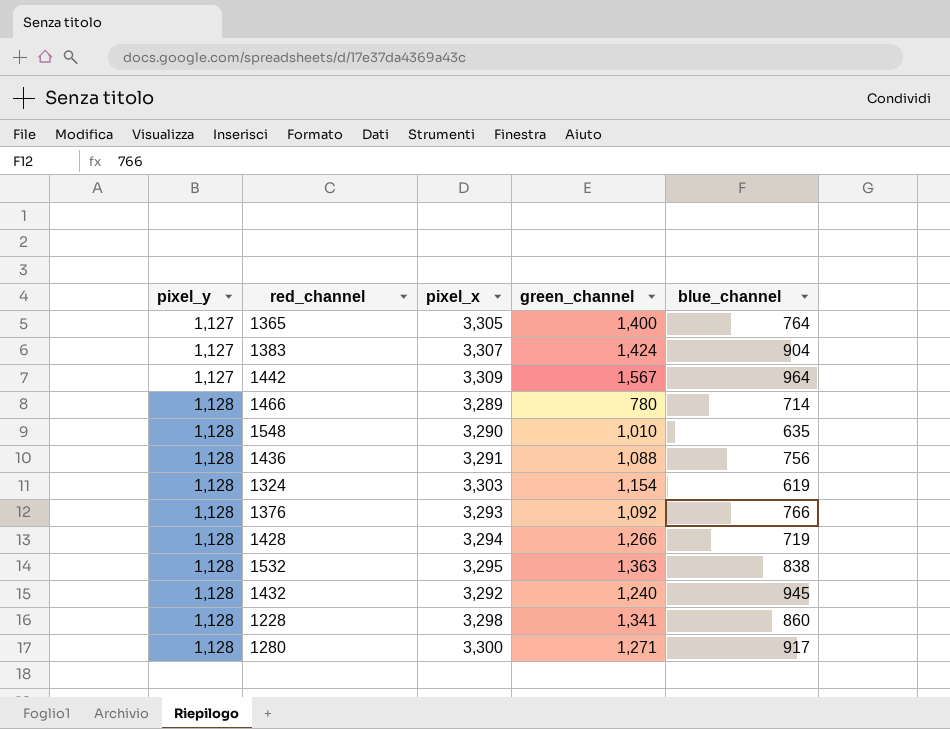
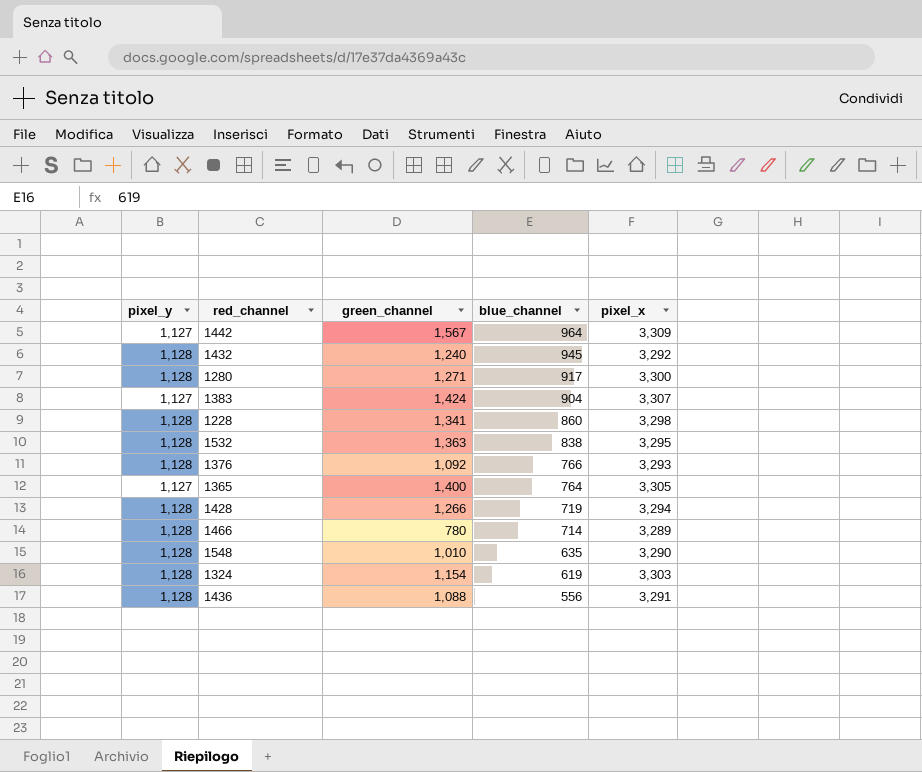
row order: pixel_y ascending -> blue_channel descending
column pixel_x | position: 3 -> 5
1436 | blue_channel: 756 -> 556

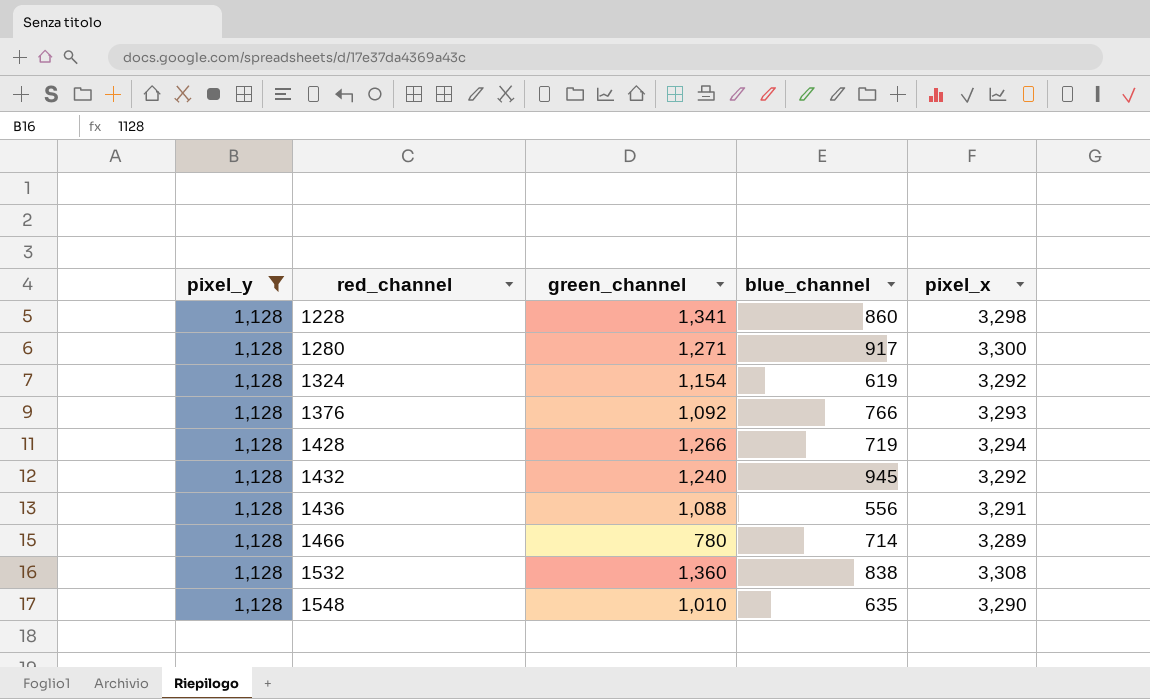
filter: none -> pixel_y = 1,128
row order: blue_channel descending -> red_channel ascending
1324 | pixel_x: 3,303 -> 3,292
1532 | green_channel: 1,363 -> 1,360
1532 | pixel_x: 3,295 -> 3,308

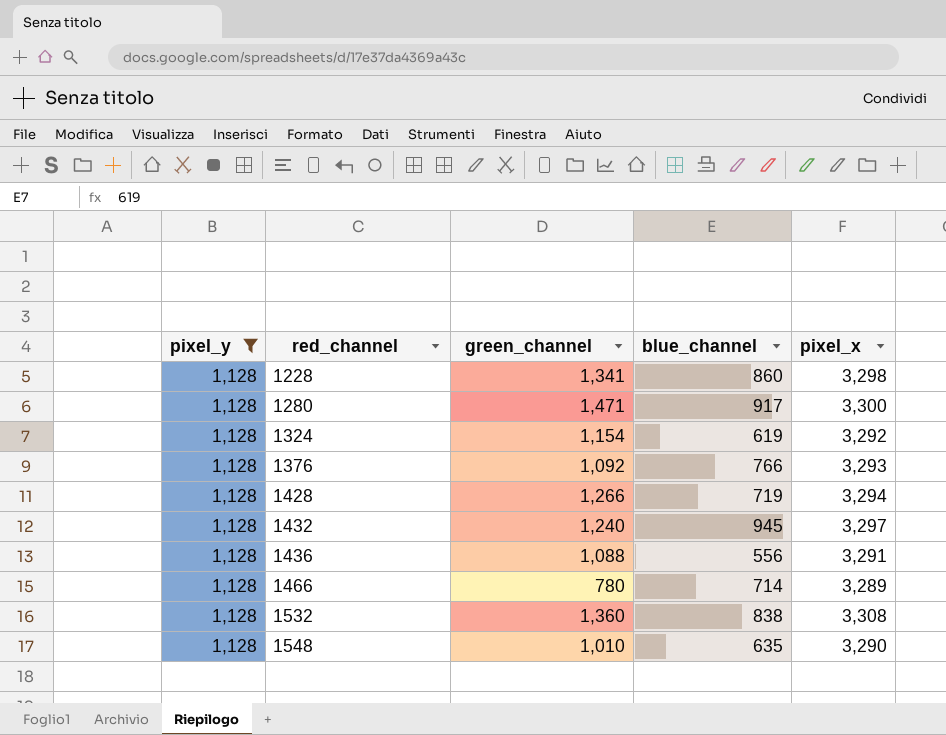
1280 | green_channel: 1,271 -> 1,471
1432 | pixel_x: 3,292 -> 3,297

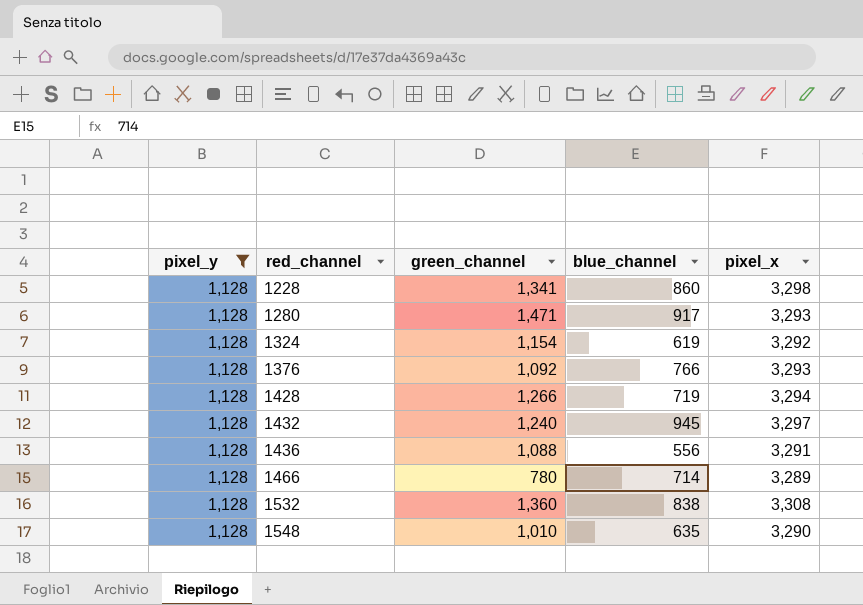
1280 | pixel_x: 3,300 -> 3,293

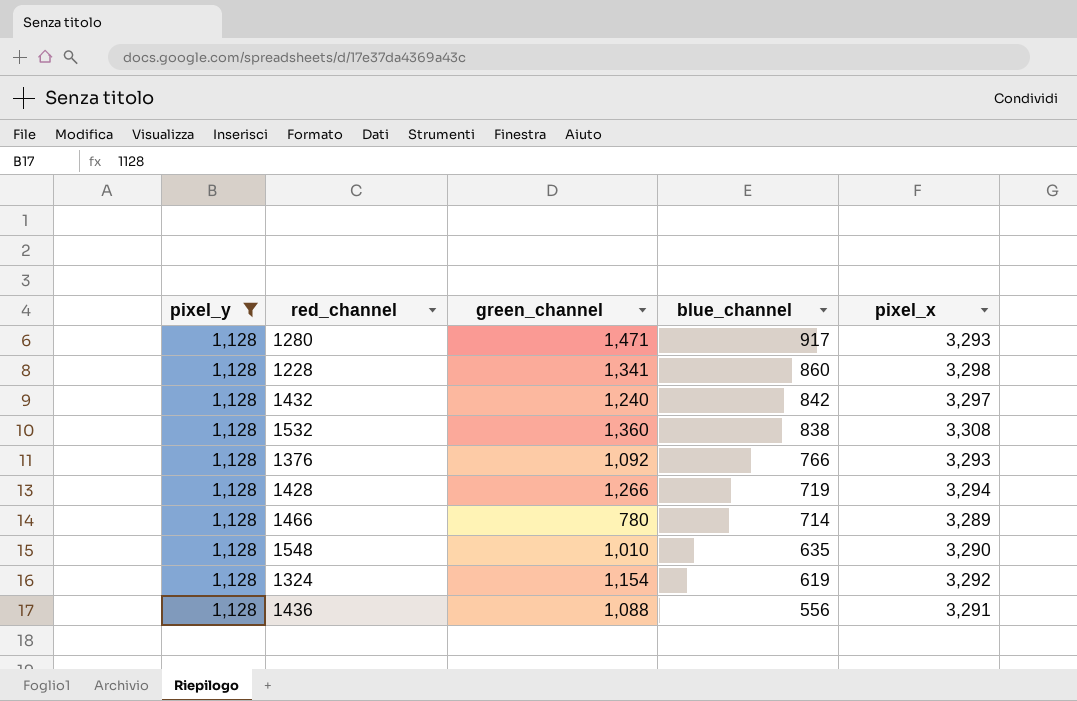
row order: red_channel ascending -> blue_channel descending
1432 | blue_channel: 945 -> 842

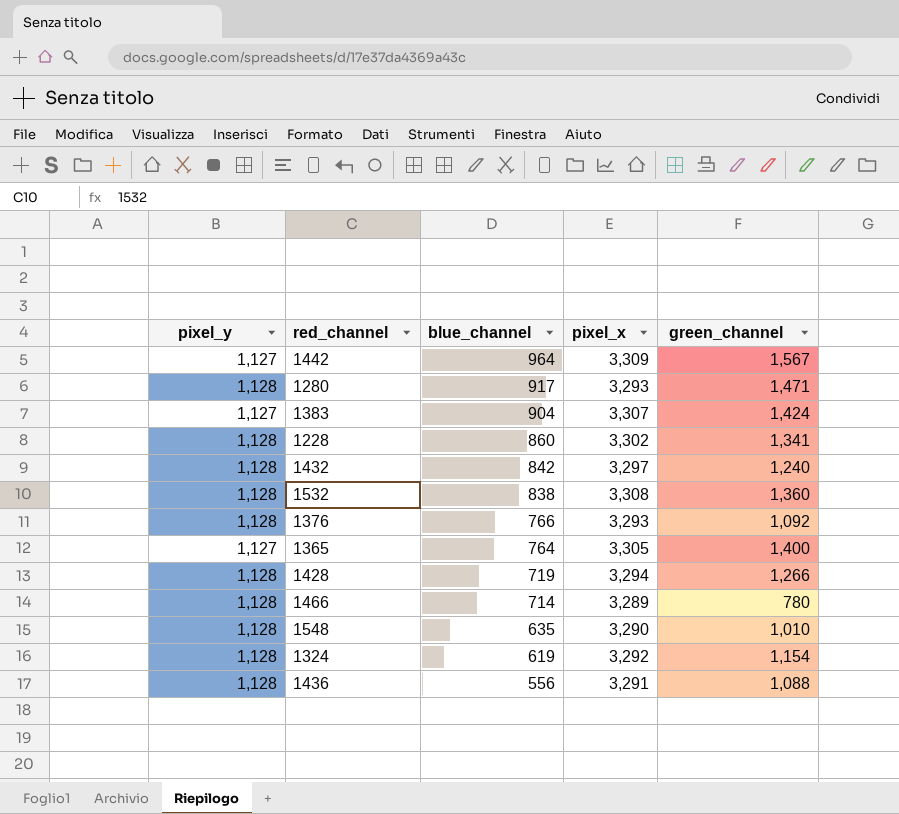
filter: pixel_y = 1,128 -> none
column green_channel | position: 3 -> 5
1228 | pixel_x: 3,298 -> 3,302

